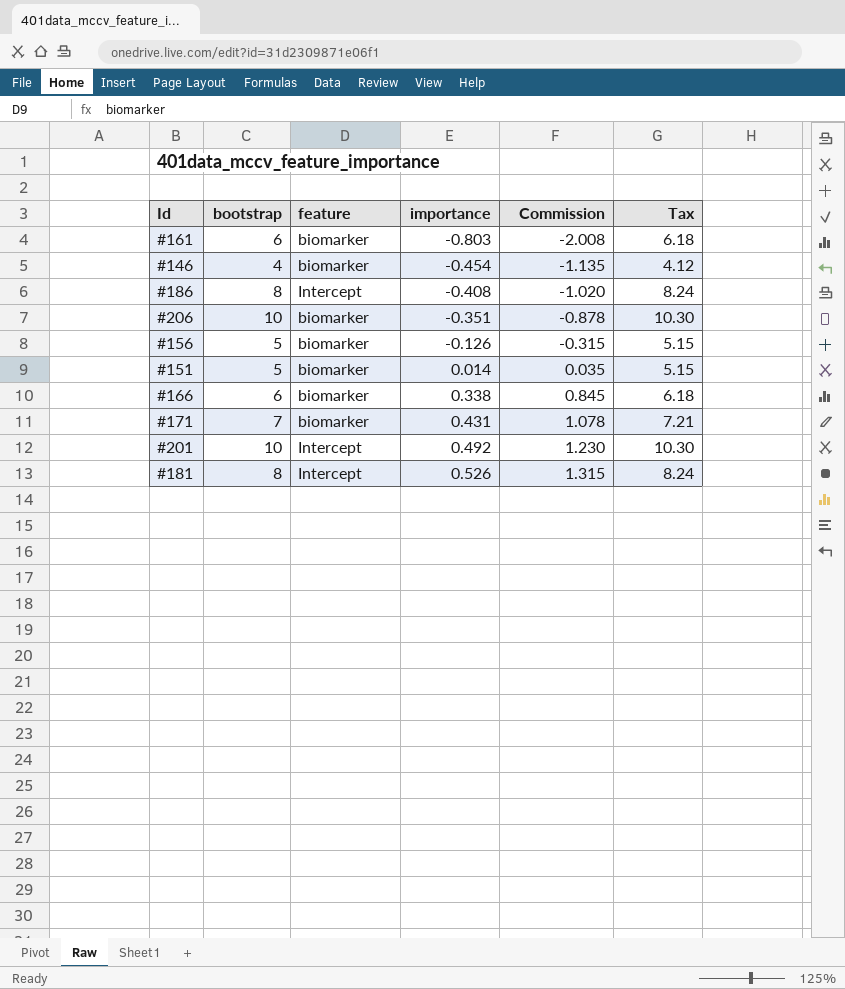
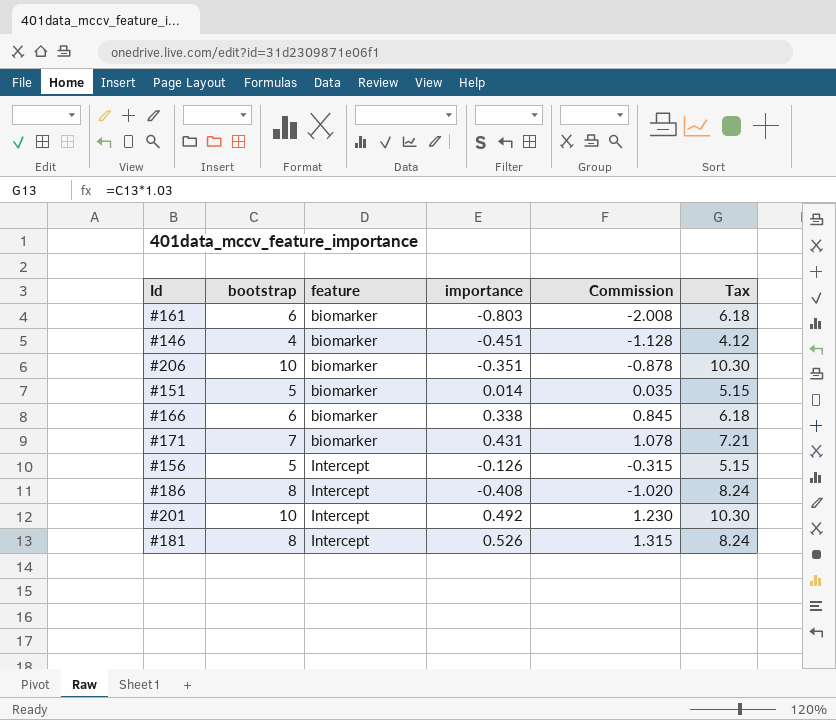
row order: importance ascending -> feature ascending
#146 | importance: -0.454 -> -0.451
#146 | Commission: -1.135 -> -1.128
#156 | feature: biomarker -> Intercept

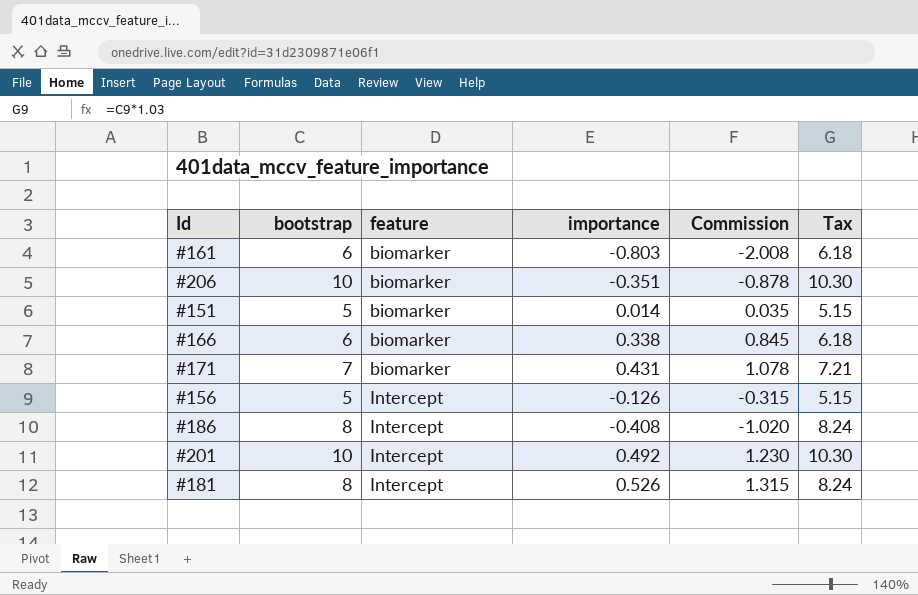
row #146: 4 | biomarker | -0.451 | -1.128 | 4.12 -> none

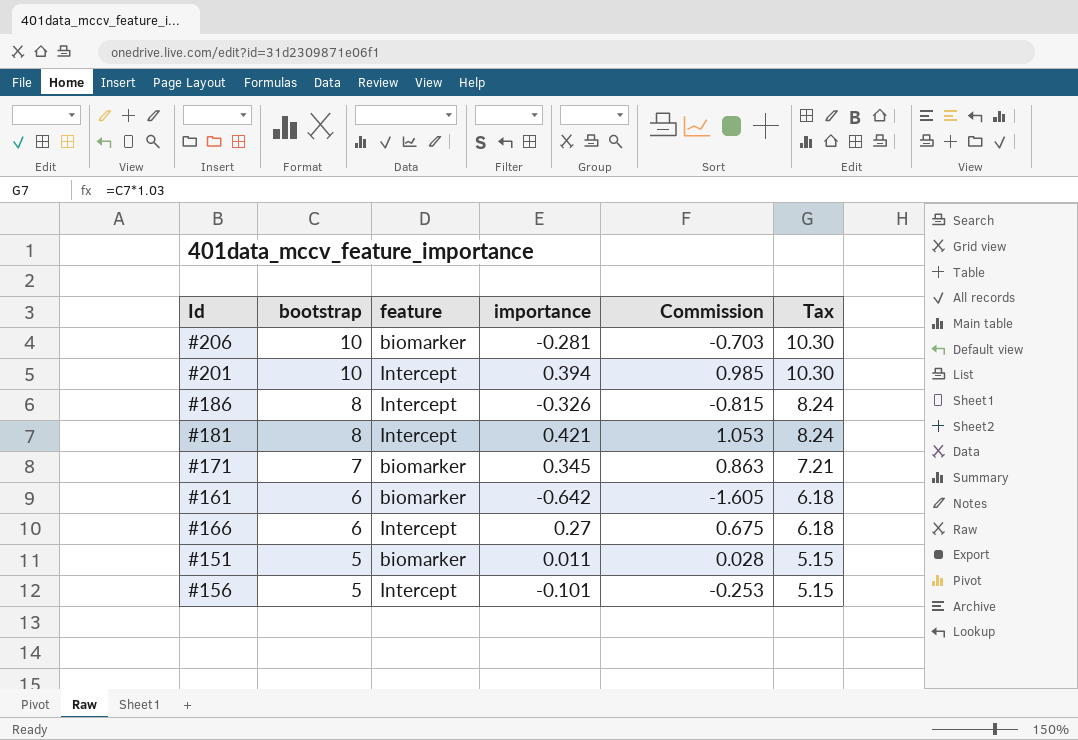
row order: feature ascending -> bootstrap descending
#206 | importance: -0.351 -> -0.281
#206 | Commission: -0.878 -> -0.703
#201 | importance: 0.492 -> 0.394
#201 | Commission: 1.230 -> 0.985
#186 | importance: -0.408 -> -0.326
#186 | Commission: -1.020 -> -0.815
#181 | importance: 0.526 -> 0.421
#181 | Commission: 1.315 -> 1.053
#171 | importance: 0.431 -> 0.345
#171 | Commission: 1.078 -> 0.863
#161 | importance: -0.803 -> -0.642
#161 | Commission: -2.008 -> -1.605
#166 | feature: biomarker -> Intercept
#166 | importance: 0.338 -> 0.27
#166 | Commission: 0.845 -> 0.675
#151 | importance: 0.014 -> 0.011
#151 | Commission: 0.035 -> 0.028
#156 | importance: -0.126 -> -0.101
#156 | Commission: -0.315 -> -0.253

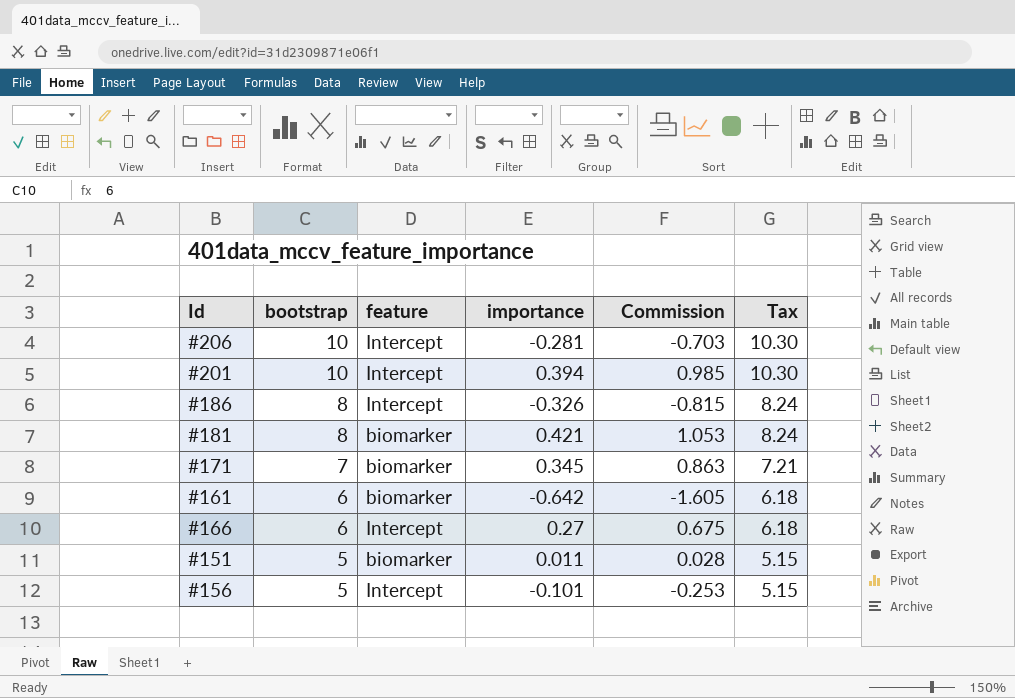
#206 | feature: biomarker -> Intercept
#181 | feature: Intercept -> biomarker

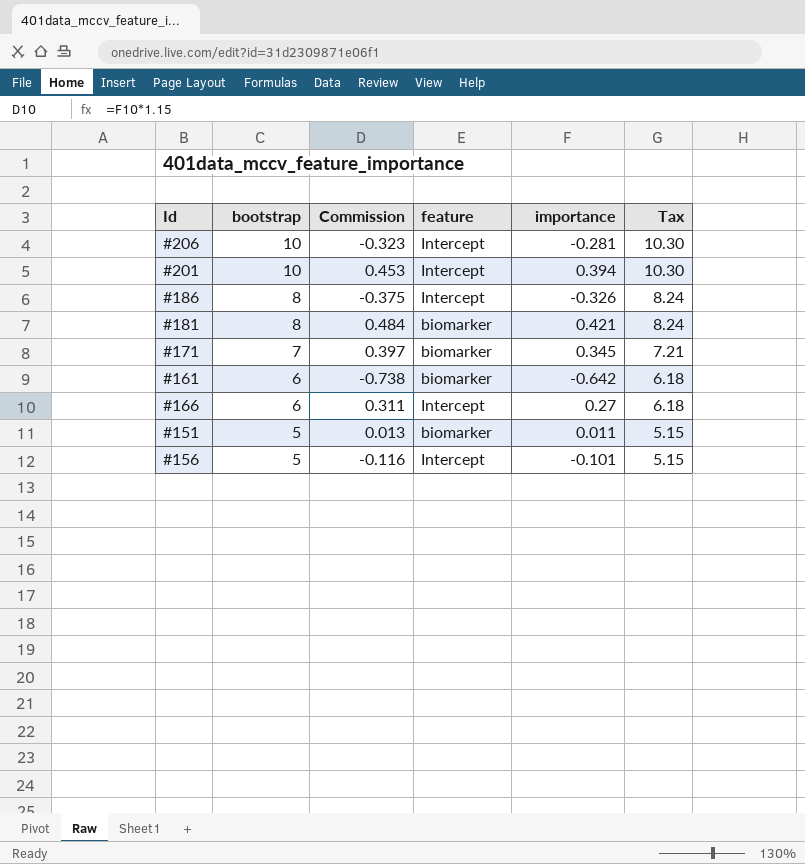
column Commission | formula: [importance] * 2.5 -> [importance] * 1.15
column Commission | position: 5 -> 3

